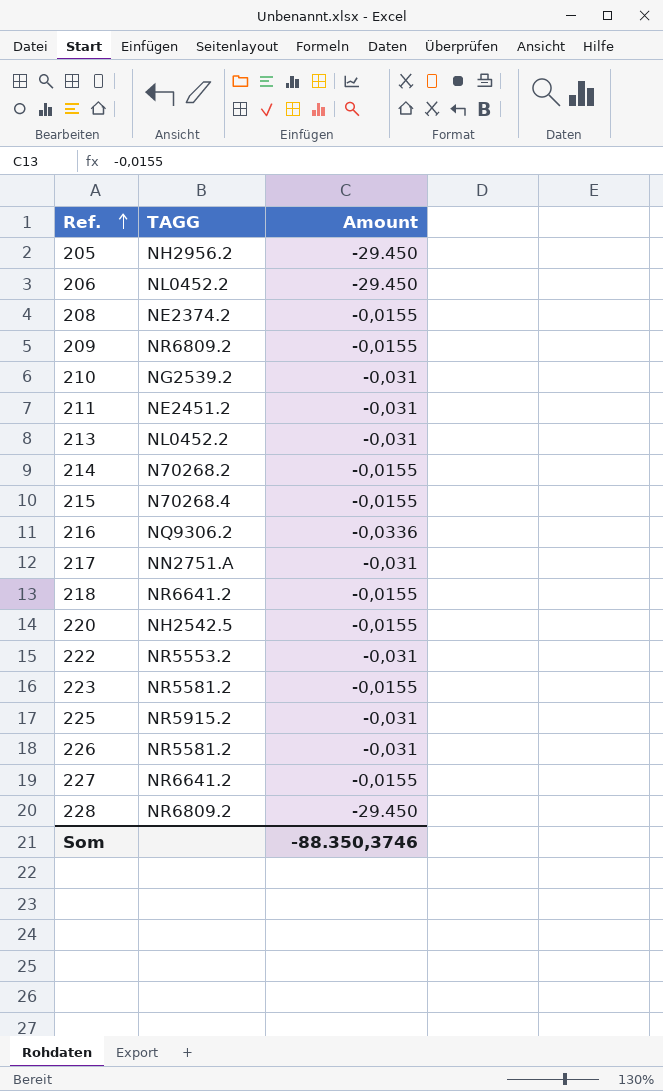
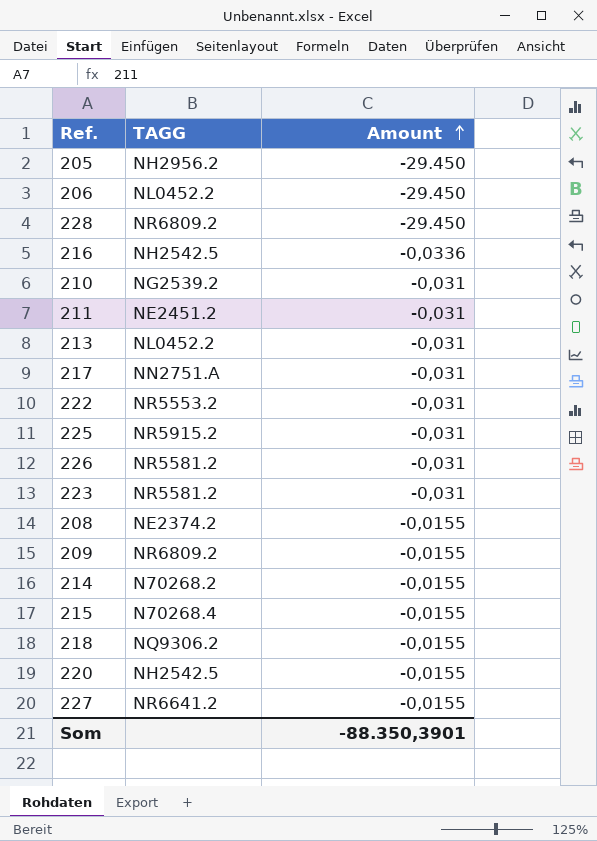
row order: Ref. ascending -> Amount ascending
216 | TAGG: NQ9306.2 -> NH2542.5
223 | Amount: -0,0155 -> -0,031
218 | TAGG: NR6641.2 -> NQ9306.2
Som | Amount: -88.350,3746 -> -88.350,3901

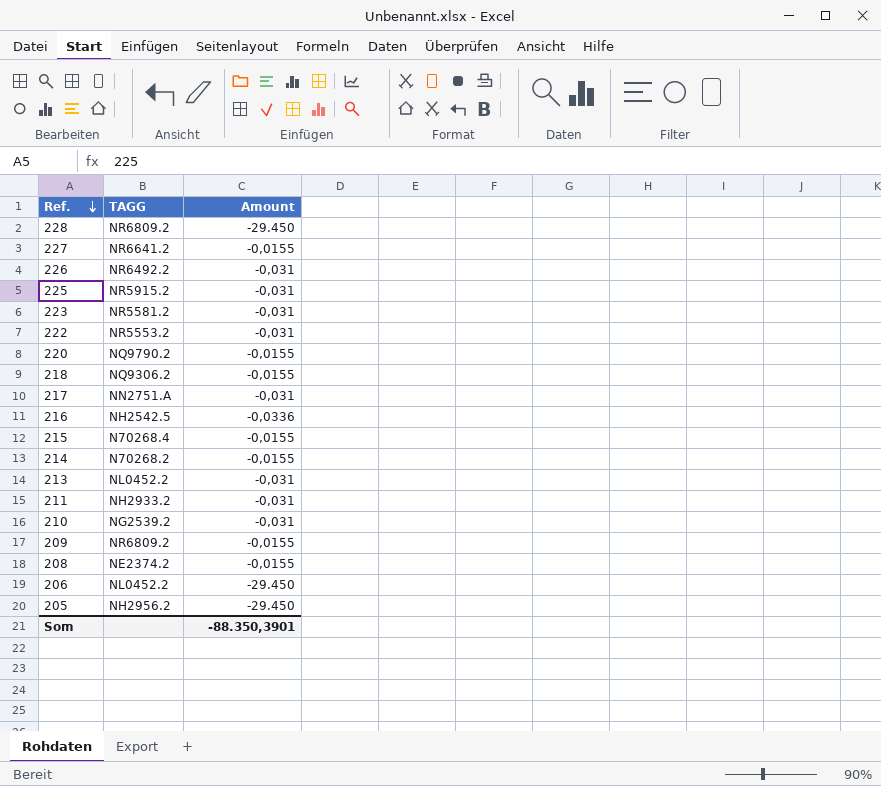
row order: Amount ascending -> Ref. descending
226 | TAGG: NR5581.2 -> NR6492.2
220 | TAGG: NH2542.5 -> NQ9790.2
211 | TAGG: NE2451.2 -> NH2933.2

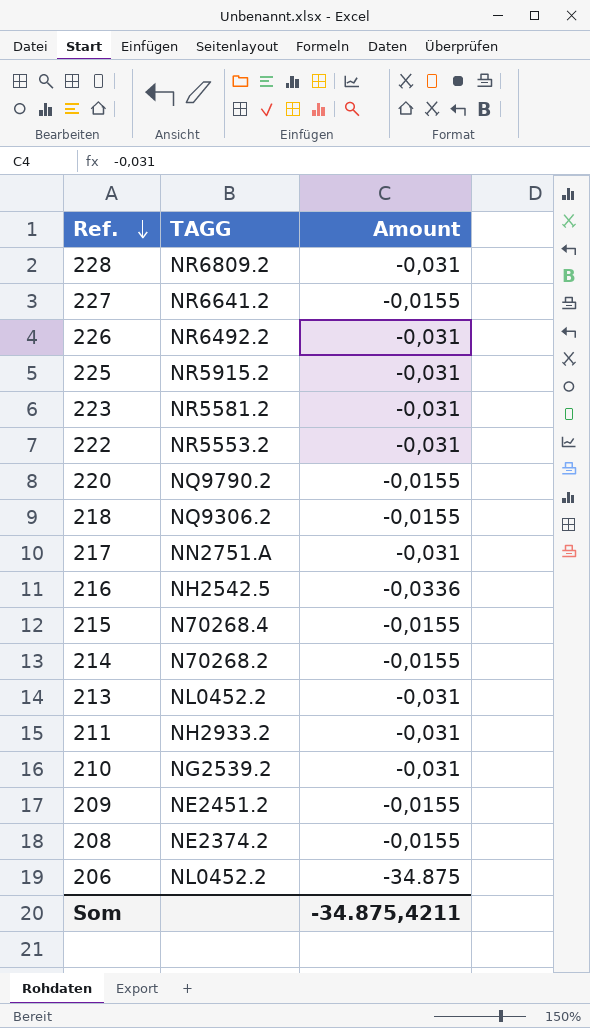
row 205: NH2956.2 | -29.450 -> none
228 | Amount: -29.450 -> -0,031
209 | TAGG: NR6809.2 -> NE2451.2
206 | Amount: -29.450 -> -34.875
Som | Amount: -88.350,3901 -> -34.875,4211

